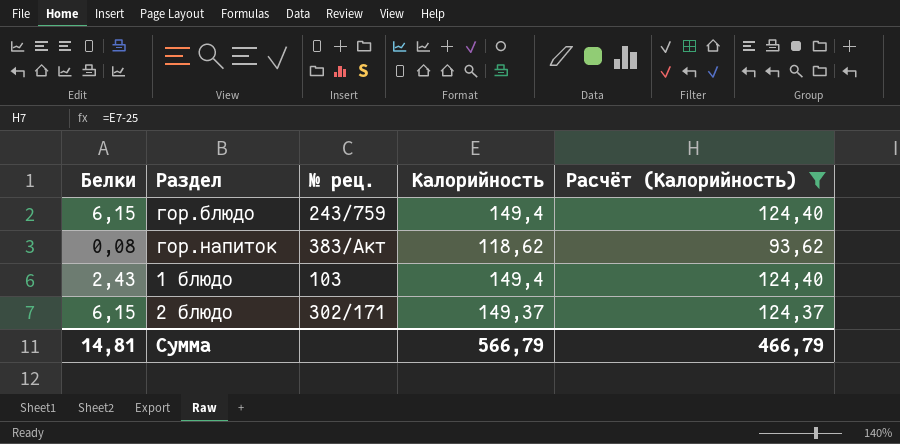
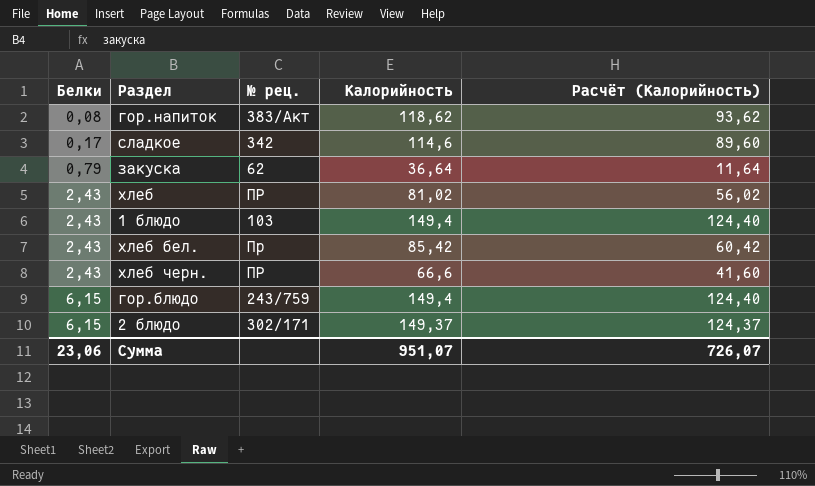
filter: Расчёт (Калорийность) >= 93,62 -> none
row order: none -> Белки ascending
Сумма | Белки: 14,81 -> 23,06
Сумма | Калорийность: 566,79 -> 951,07
Сумма | Расчёт (Калорийность): 466,79 -> 726,07

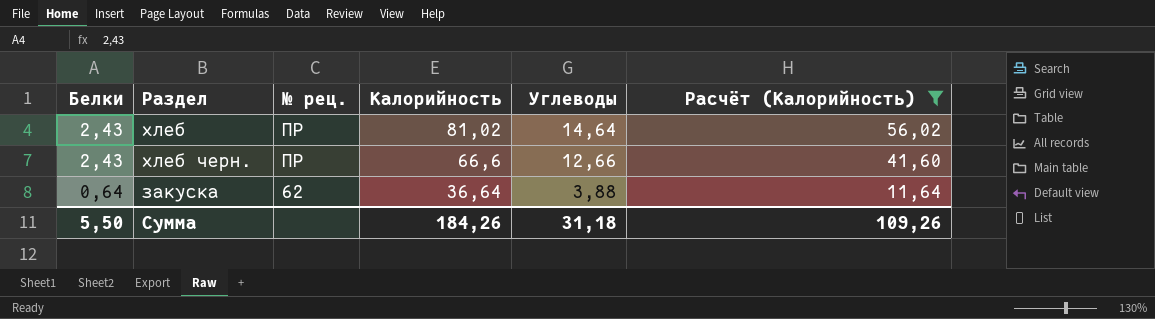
filter: none -> Расчёт (Калорийность) <= 56,02
row order: Белки ascending -> Белки descending
column Углеводы | position: none -> 5
закуска | Белки: 0,79 -> 0,64
Сумма | Белки: 23,06 -> 5,50
Сумма | Калорийность: 951,07 -> 184,26
Сумма | Расчёт (Калорийность): 726,07 -> 109,26

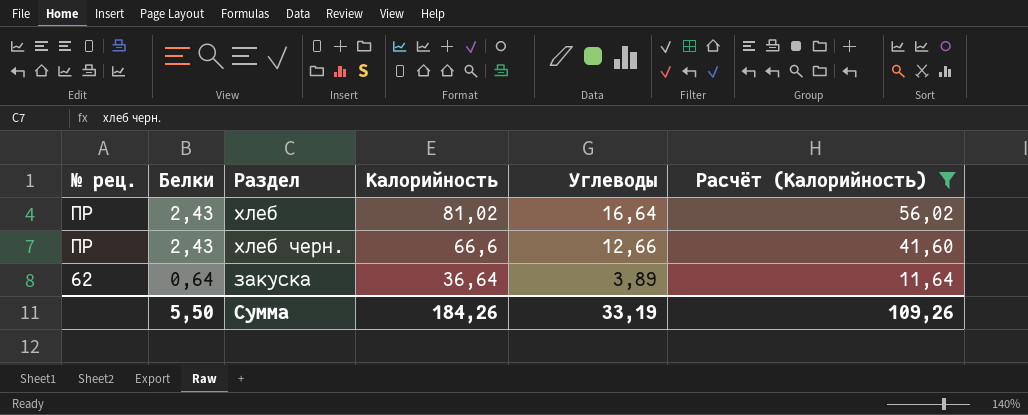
column № рец. | position: 3 -> 1
хлеб | Углеводы: 14,64 -> 16,64
закуска | Углеводы: 3,88 -> 3,89
Сумма | Углеводы: 31,18 -> 33,19

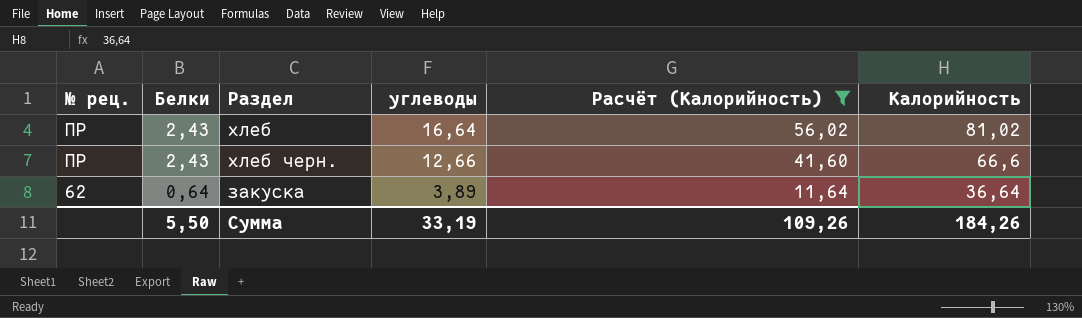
column name: Углеводы -> углеводы
column Калорийность | position: 4 -> 6

